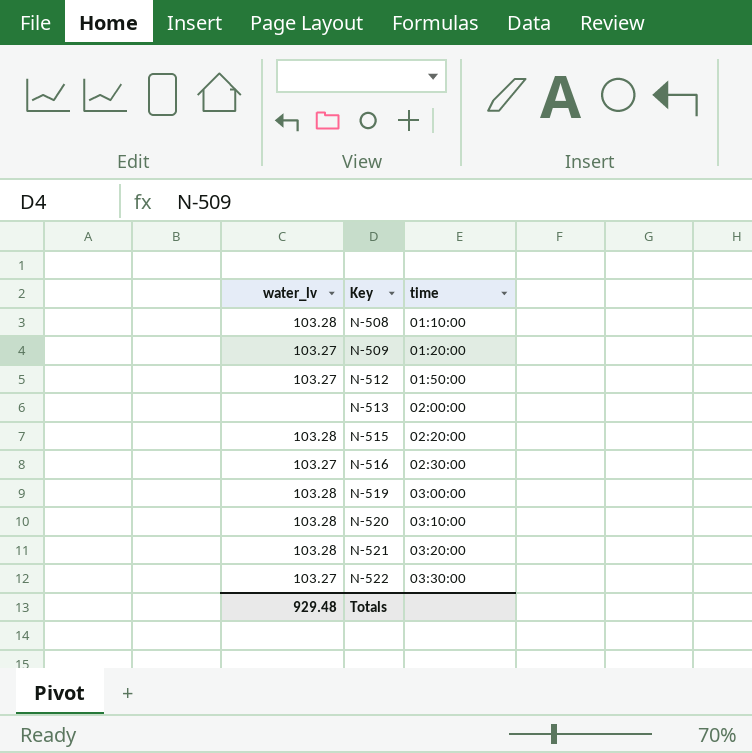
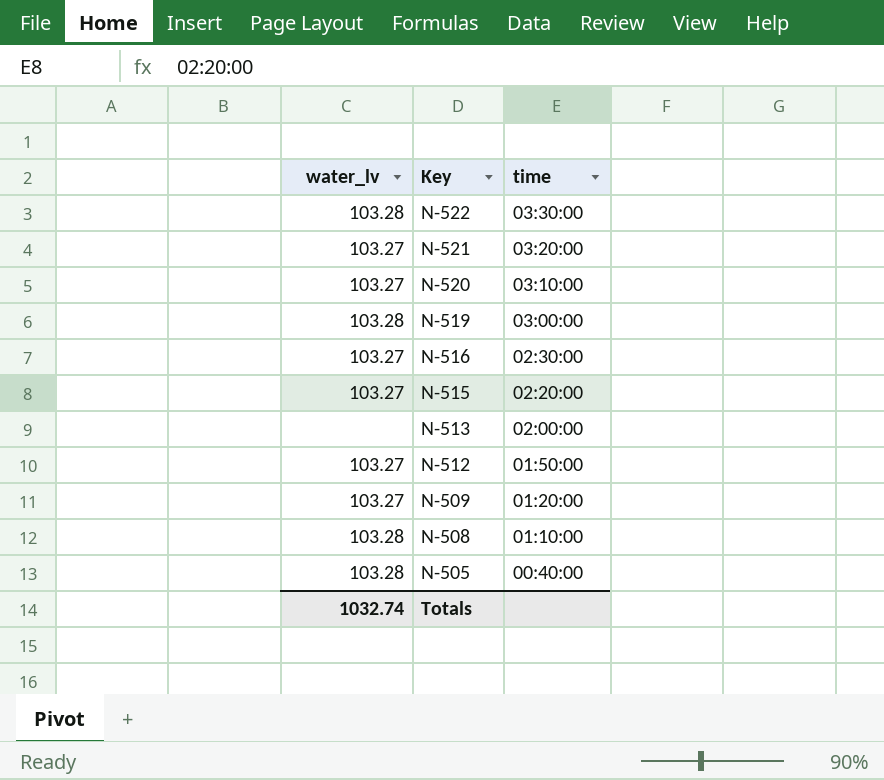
row order: Key ascending -> Key descending
N-522 | water_lv: 103.27 -> 103.28
N-521 | water_lv: 103.28 -> 103.27
N-520 | water_lv: 103.28 -> 103.27
N-515 | water_lv: 103.28 -> 103.27
row N-505: none -> 103.28 | 00:40:00
Totals | water_lv: 929.48 -> 1032.74

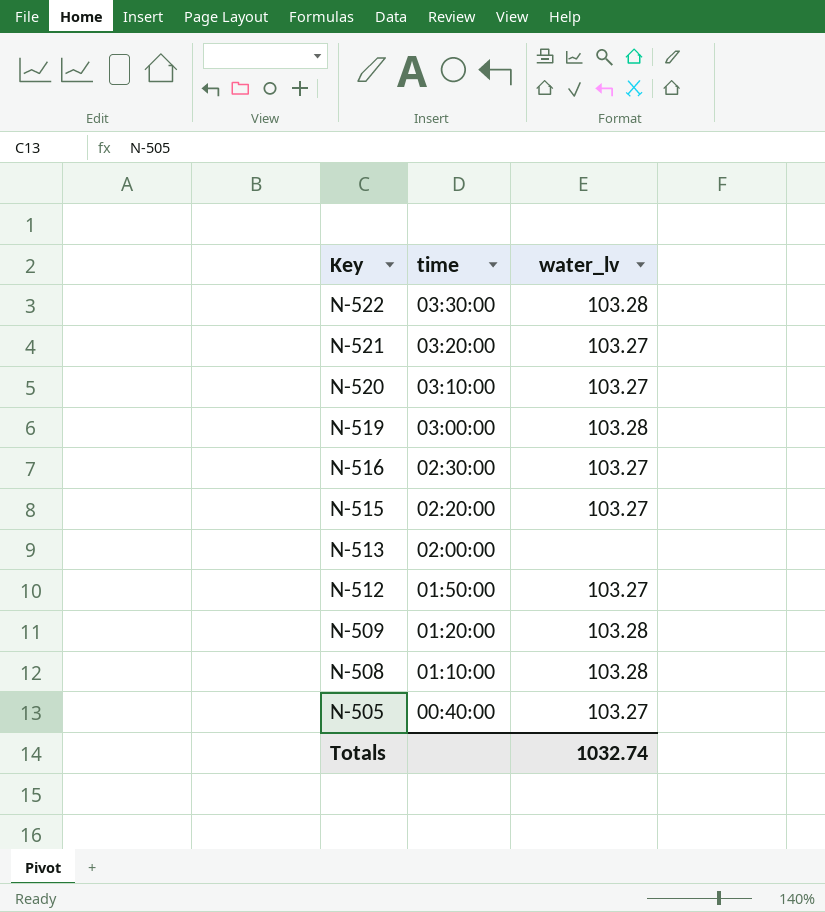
column water_lv | position: 1 -> 3
N-509 | water_lv: 103.27 -> 103.28
N-505 | water_lv: 103.28 -> 103.27

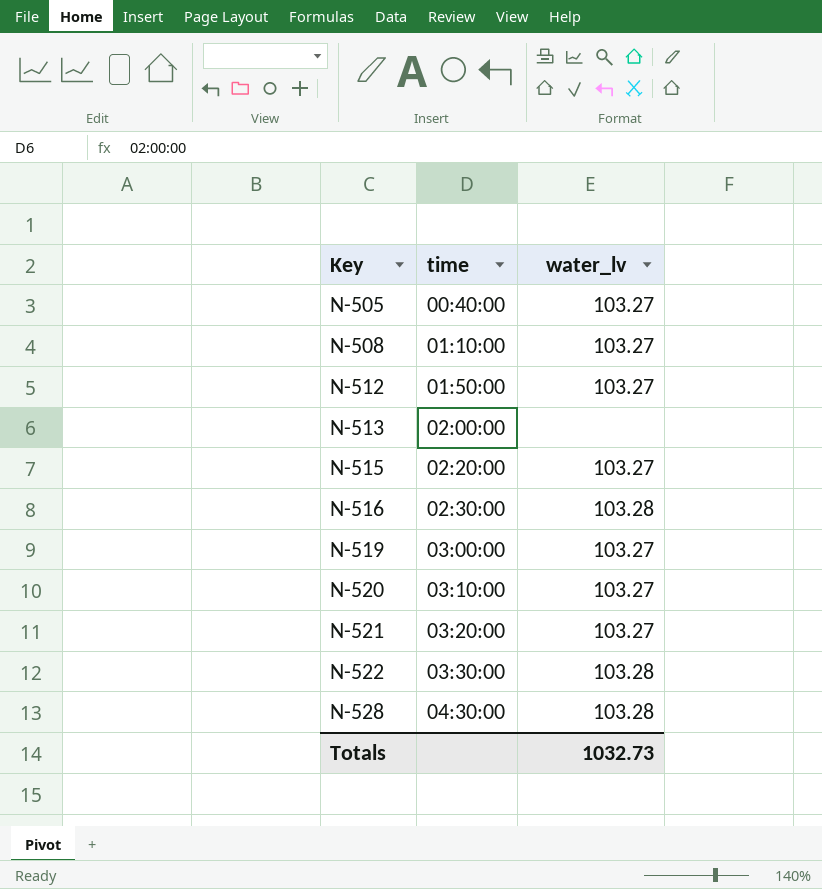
row order: Key descending -> Key ascending
row N-509: 01:20:00 | 103.28 -> none
N-508 | water_lv: 103.28 -> 103.27
N-516 | water_lv: 103.27 -> 103.28
N-519 | water_lv: 103.28 -> 103.27
row N-528: none -> 04:30:00 | 103.28
Totals | water_lv: 1032.74 -> 1032.73

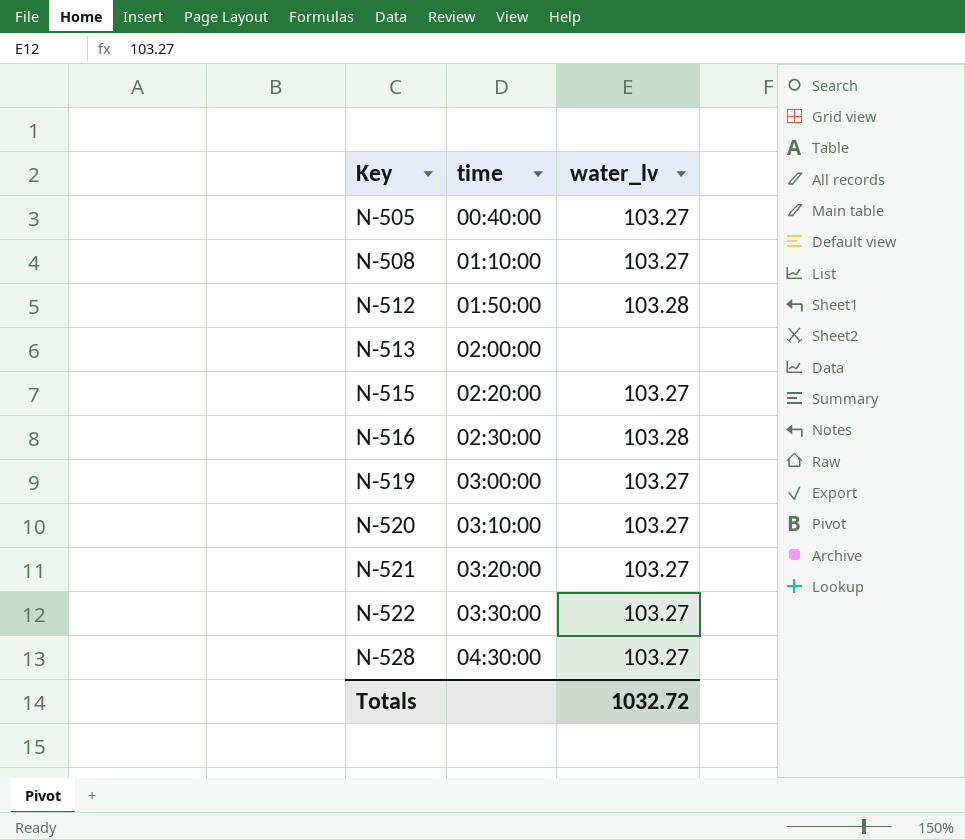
N-512 | water_lv: 103.27 -> 103.28
N-522 | water_lv: 103.28 -> 103.27
N-528 | water_lv: 103.28 -> 103.27
Totals | water_lv: 1032.73 -> 1032.72

